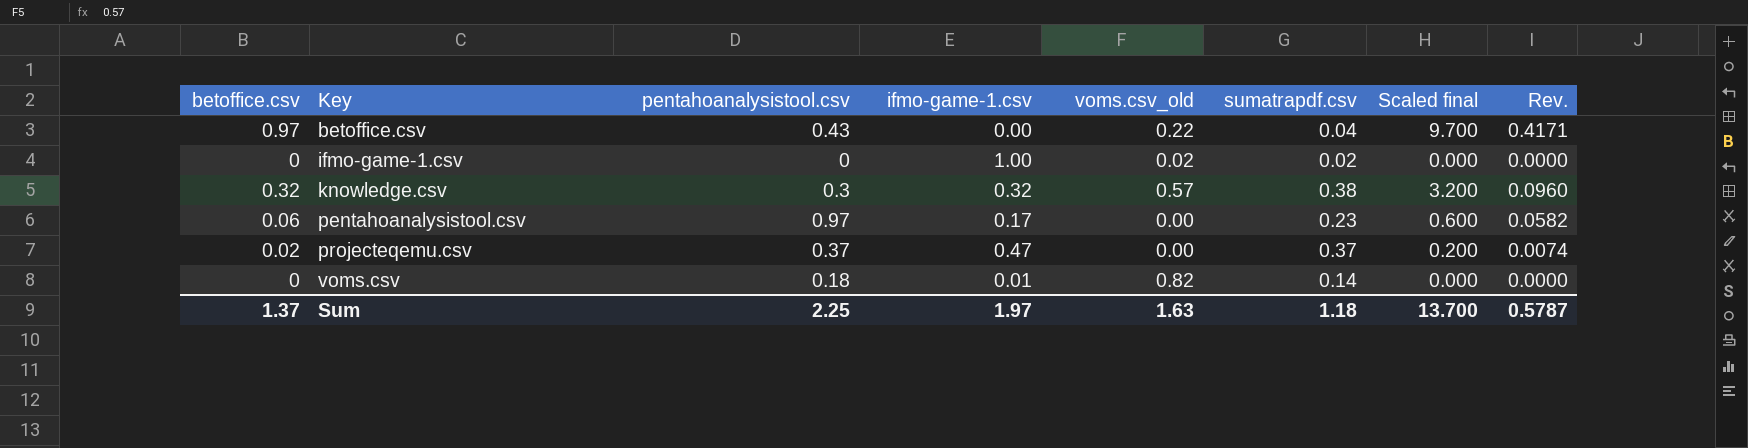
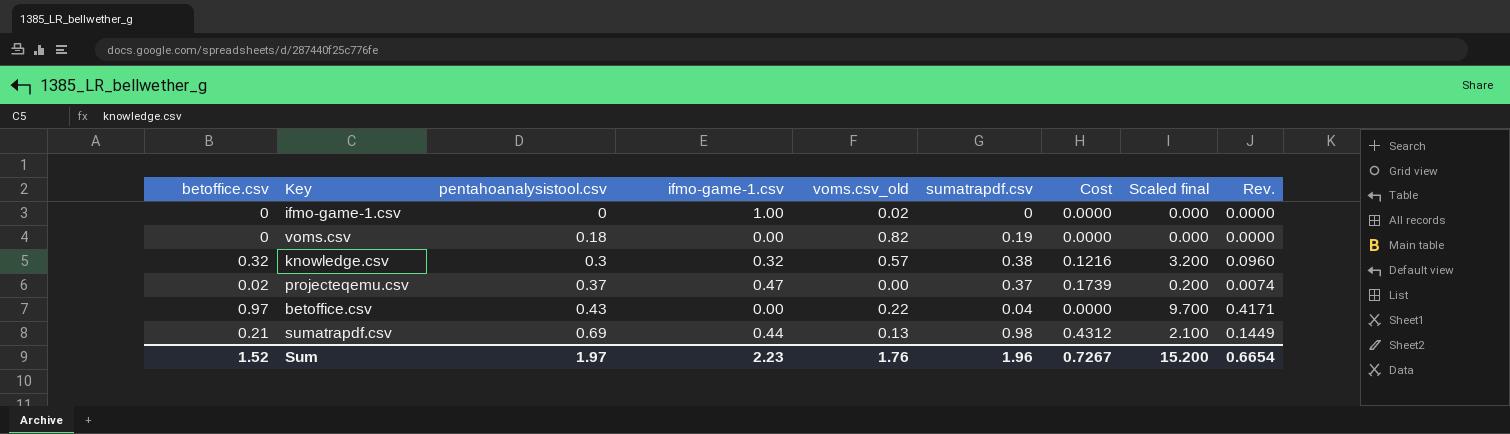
row order: Key ascending -> pentahoanalysistool.csv ascending
column Cost | formula: none -> [ifmo-game-1.csv] * [sumatrapdf.csv]
row pentahoanalysistool.csv: 0.06 | 0.97 | 0.17 | 0.00 | 0.23 | 0.600 | 0.0582 -> none
ifmo-game-1.csv | sumatrapdf.csv: 0.02 -> 0
voms.csv | ifmo-game-1.csv: 0.01 -> 0.00
voms.csv | sumatrapdf.csv: 0.14 -> 0.19
row sumatrapdf.csv: none -> 0.21 | 0.69 | 0.44 | 0.13 | 0.98 | 0.4312 | 2.100 | 0.1449
Sum | betoffice.csv: 1.37 -> 1.52
Sum | pentahoanalysistool.csv: 2.25 -> 1.97
Sum | ifmo-game-1.csv: 1.97 -> 2.23
Sum | voms.csv_old: 1.63 -> 1.76
Sum | sumatrapdf.csv: 1.18 -> 1.96
Sum | Scaled final: 13.700 -> 15.200
Sum | Rev.: 0.5787 -> 0.6654

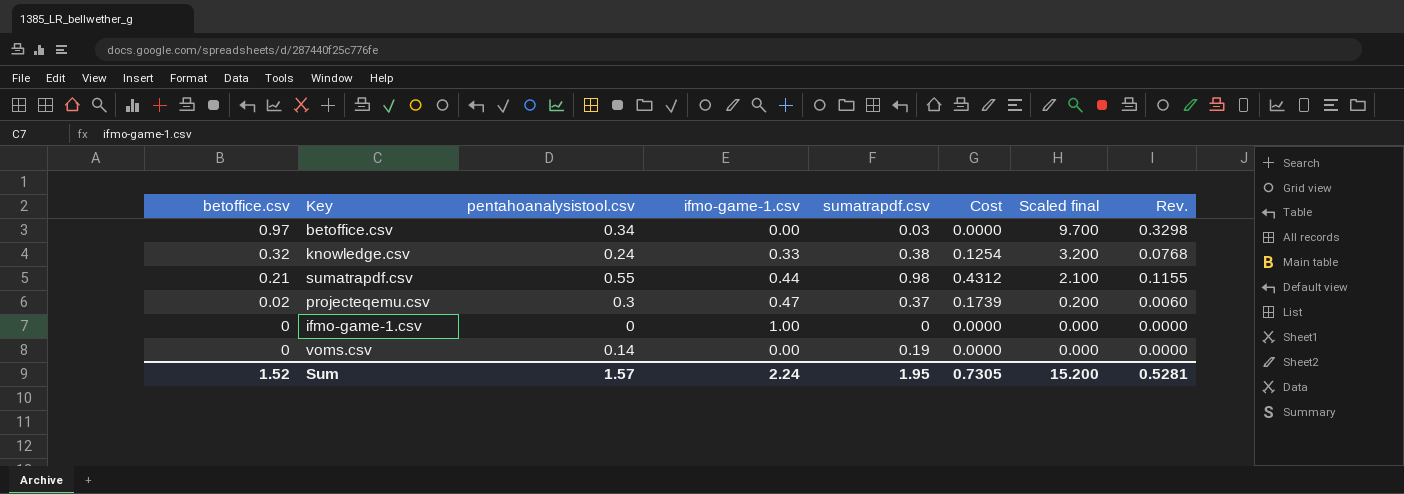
row order: pentahoanalysistool.csv ascending -> betoffice.csv descending
column voms.csv_old | position: 5 -> none
betoffice.csv | pentahoanalysistool.csv: 0.43 -> 0.34
betoffice.csv | sumatrapdf.csv: 0.04 -> 0.03
betoffice.csv | Rev.: 0.4171 -> 0.3298
knowledge.csv | pentahoanalysistool.csv: 0.3 -> 0.24
knowledge.csv | ifmo-game-1.csv: 0.32 -> 0.33
knowledge.csv | Cost: 0.1216 -> 0.1254
knowledge.csv | Rev.: 0.0960 -> 0.0768
sumatrapdf.csv | pentahoanalysistool.csv: 0.69 -> 0.55
sumatrapdf.csv | Rev.: 0.1449 -> 0.1155
projecteqemu.csv | pentahoanalysistool.csv: 0.37 -> 0.3
projecteqemu.csv | Rev.: 0.0074 -> 0.0060
voms.csv | pentahoanalysistool.csv: 0.18 -> 0.14
Sum | pentahoanalysistool.csv: 1.97 -> 1.57
Sum | ifmo-game-1.csv: 2.23 -> 2.24
Sum | sumatrapdf.csv: 1.96 -> 1.95
Sum | Cost: 0.7267 -> 0.7305
Sum | Rev.: 0.6654 -> 0.5281

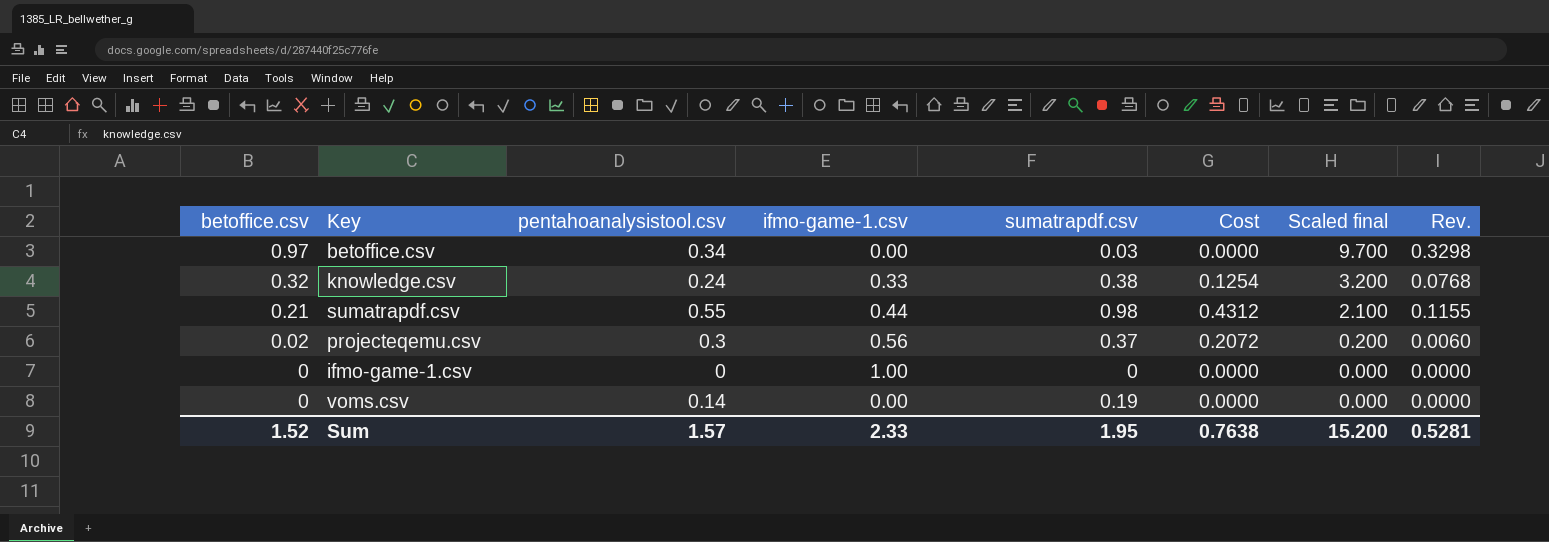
projecteqemu.csv | ifmo-game-1.csv: 0.47 -> 0.56
projecteqemu.csv | Cost: 0.1739 -> 0.2072
Sum | ifmo-game-1.csv: 2.24 -> 2.33
Sum | Cost: 0.7305 -> 0.7638

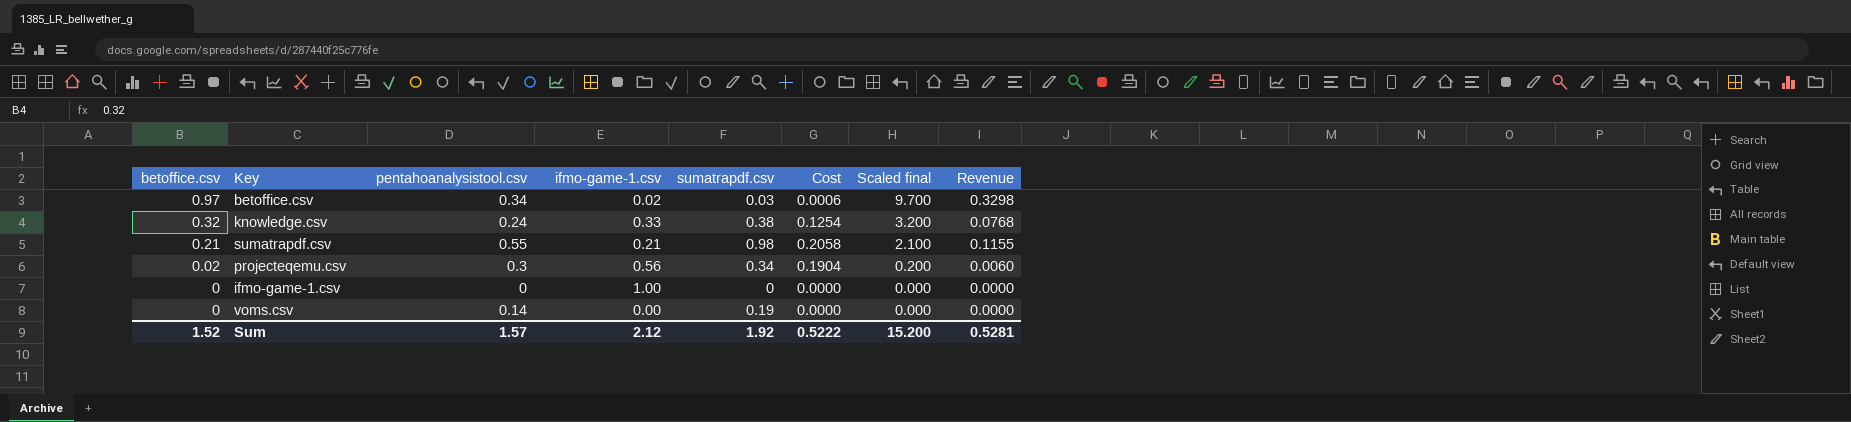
column name: Rev. -> Revenue
betoffice.csv | ifmo-game-1.csv: 0.00 -> 0.02
betoffice.csv | Cost: 0.0000 -> 0.0006
sumatrapdf.csv | ifmo-game-1.csv: 0.44 -> 0.21
sumatrapdf.csv | Cost: 0.4312 -> 0.2058
projecteqemu.csv | sumatrapdf.csv: 0.37 -> 0.34
projecteqemu.csv | Cost: 0.2072 -> 0.1904
Sum | ifmo-game-1.csv: 2.33 -> 2.12
Sum | sumatrapdf.csv: 1.95 -> 1.92
Sum | Cost: 0.7638 -> 0.5222

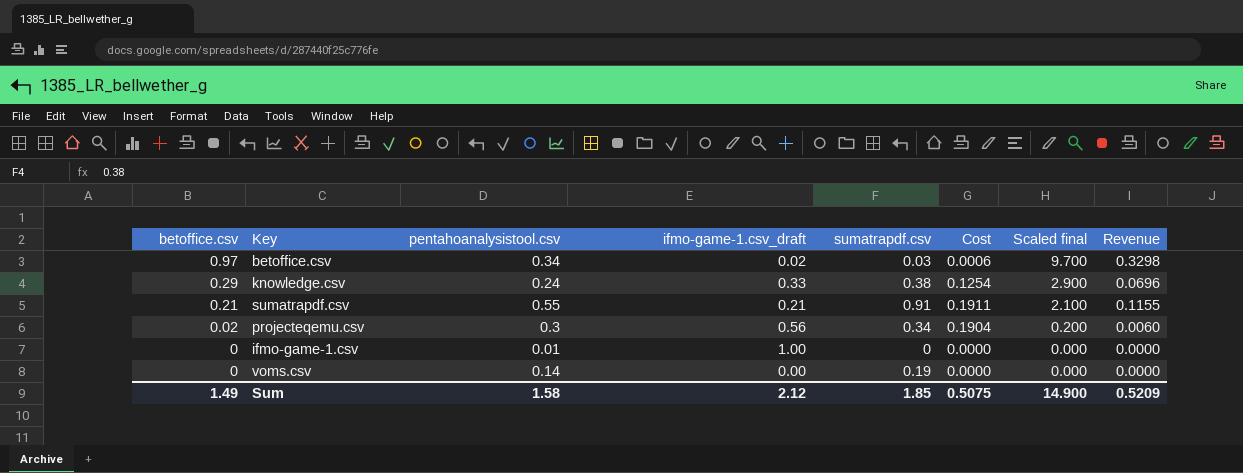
column name: ifmo-game-1.csv -> ifmo-game-1.csv_draft
knowledge.csv | betoffice.csv: 0.32 -> 0.29
knowledge.csv | Scaled final: 3.200 -> 2.900
knowledge.csv | Revenue: 0.0768 -> 0.0696
sumatrapdf.csv | sumatrapdf.csv: 0.98 -> 0.91
sumatrapdf.csv | Cost: 0.2058 -> 0.1911
ifmo-game-1.csv | pentahoanalysistool.csv: 0 -> 0.01
Sum | betoffice.csv: 1.52 -> 1.49
Sum | pentahoanalysistool.csv: 1.57 -> 1.58
Sum | sumatrapdf.csv: 1.92 -> 1.85
Sum | Cost: 0.5222 -> 0.5075
Sum | Scaled final: 15.200 -> 14.900
Sum | Revenue: 0.5281 -> 0.5209

